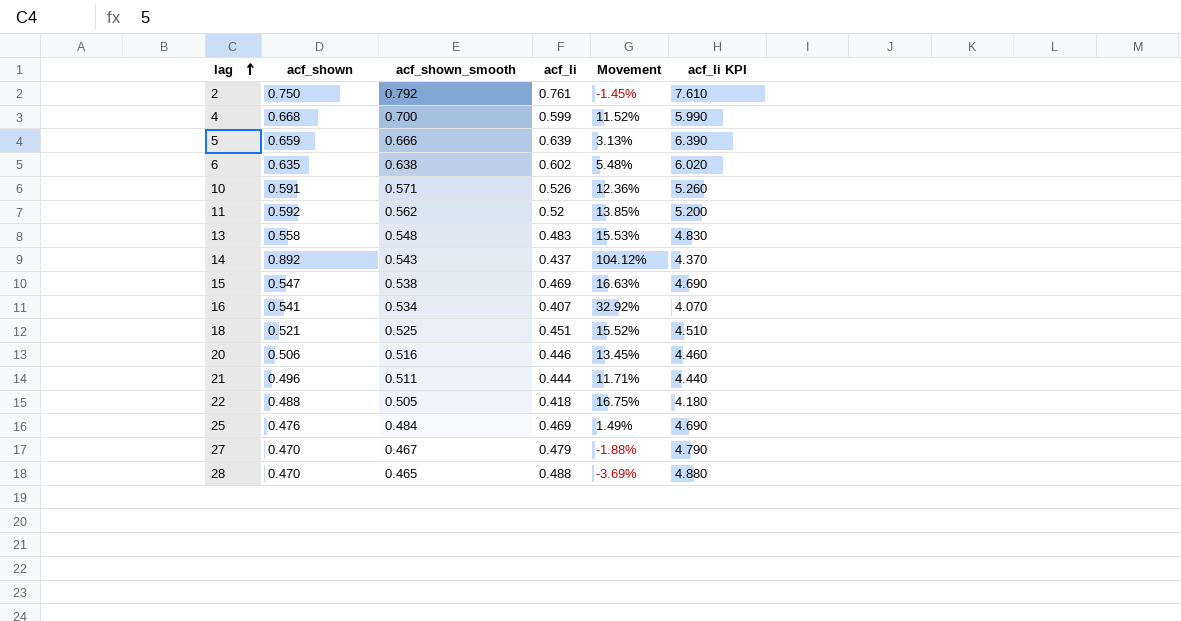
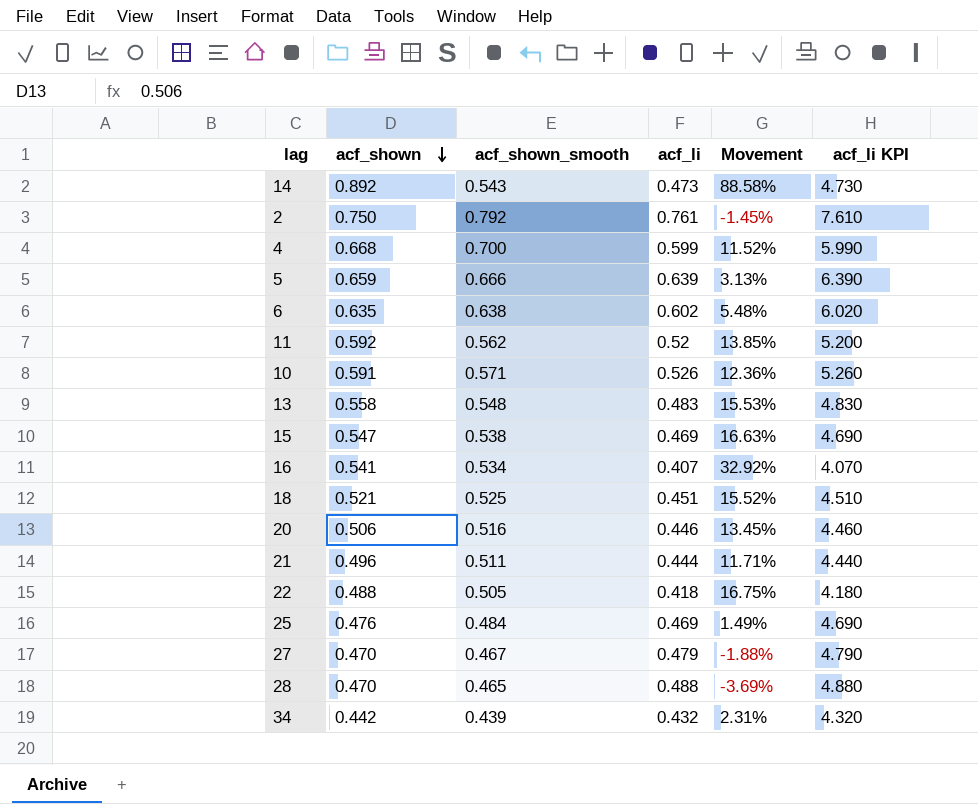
row order: lag ascending -> acf_shown descending
14 | acf_li: 0.437 -> 0.473
14 | Movement: 104.12% -> 88.58%
14 | acf_li KPI: 4.370 -> 4.730
row 34: none -> 0.442 | 0.439 | 0.432 | 2.31% | 4.320

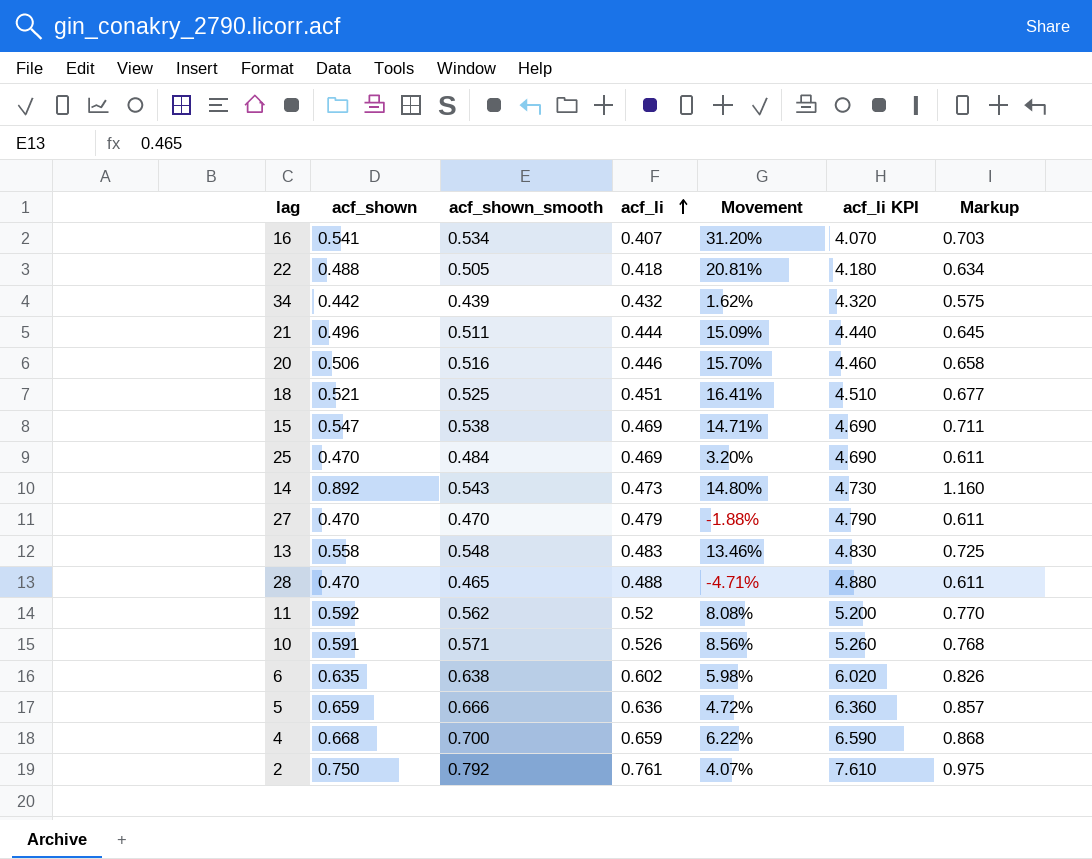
row order: acf_shown descending -> acf_li ascending
column Movement | formula: ([acf_shown] - [acf_li]) / [acf_li] -> ([acf_shown_smooth] - [acf_li]) / [acf_li]
column Markup | formula: none -> [acf_shown] * 1.3
25 | acf_shown: 0.476 -> 0.470
27 | acf_shown_smooth: 0.467 -> 0.470
5 | acf_li: 0.639 -> 0.636
5 | acf_li KPI: 6.390 -> 6.360
4 | acf_li: 0.599 -> 0.659
4 | acf_li KPI: 5.990 -> 6.590

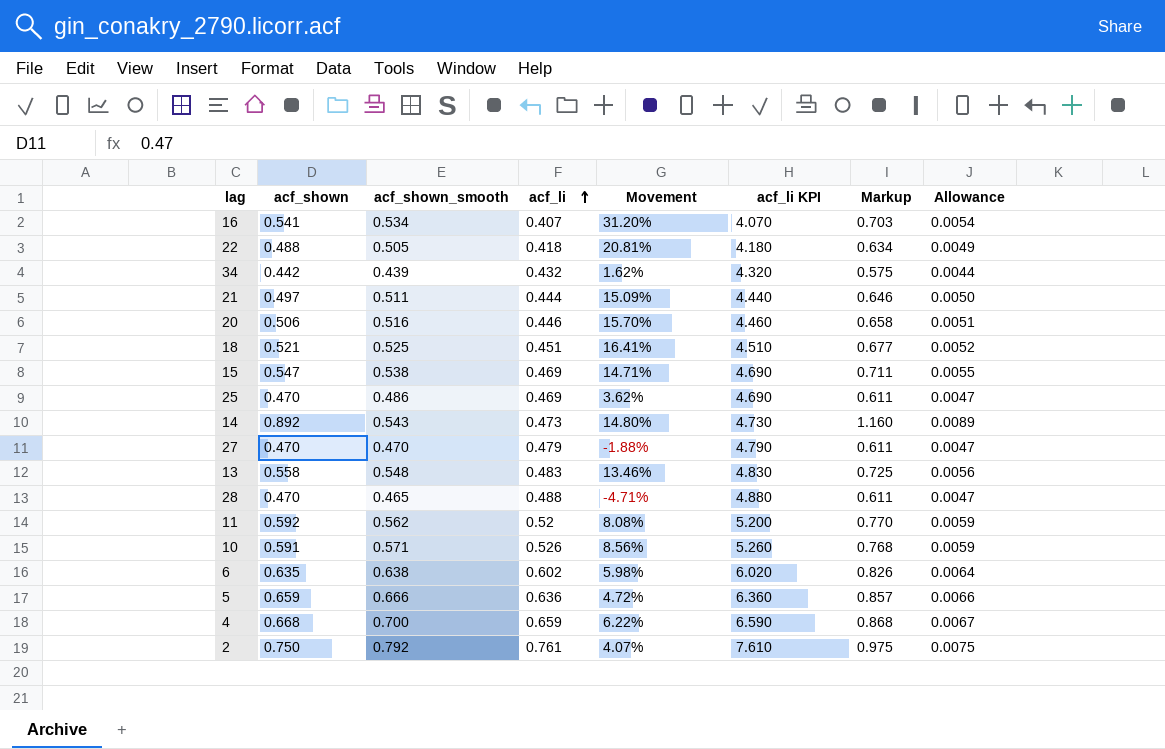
column Allowance | formula: none -> [acf_shown] * 0.01
21 | acf_shown: 0.496 -> 0.497
21 | Markup: 0.645 -> 0.646
25 | acf_shown_smooth: 0.484 -> 0.486
25 | Movement: 3.20% -> 3.62%

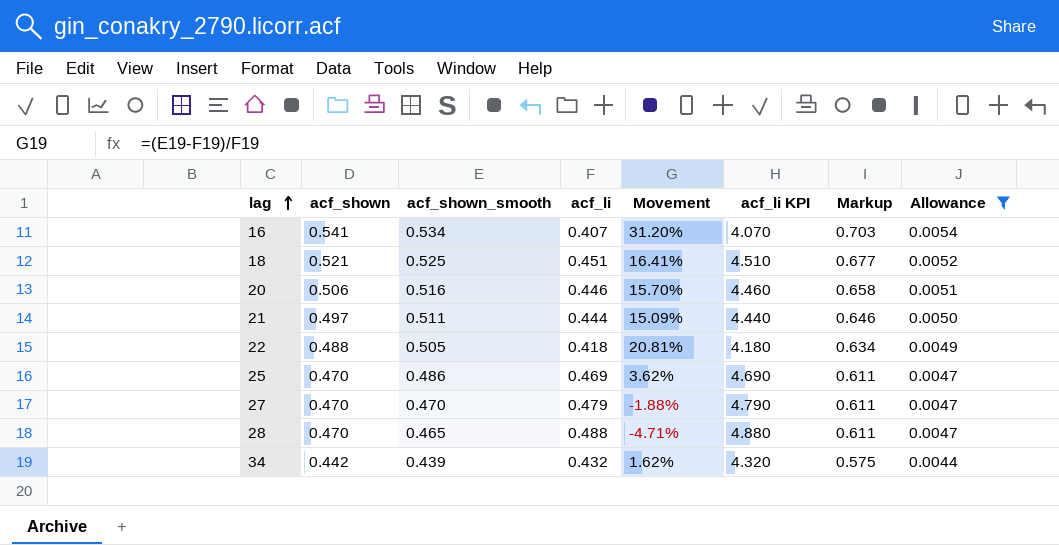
filter: none -> Allowance <= 0.0054
row order: acf_li ascending -> lag ascending

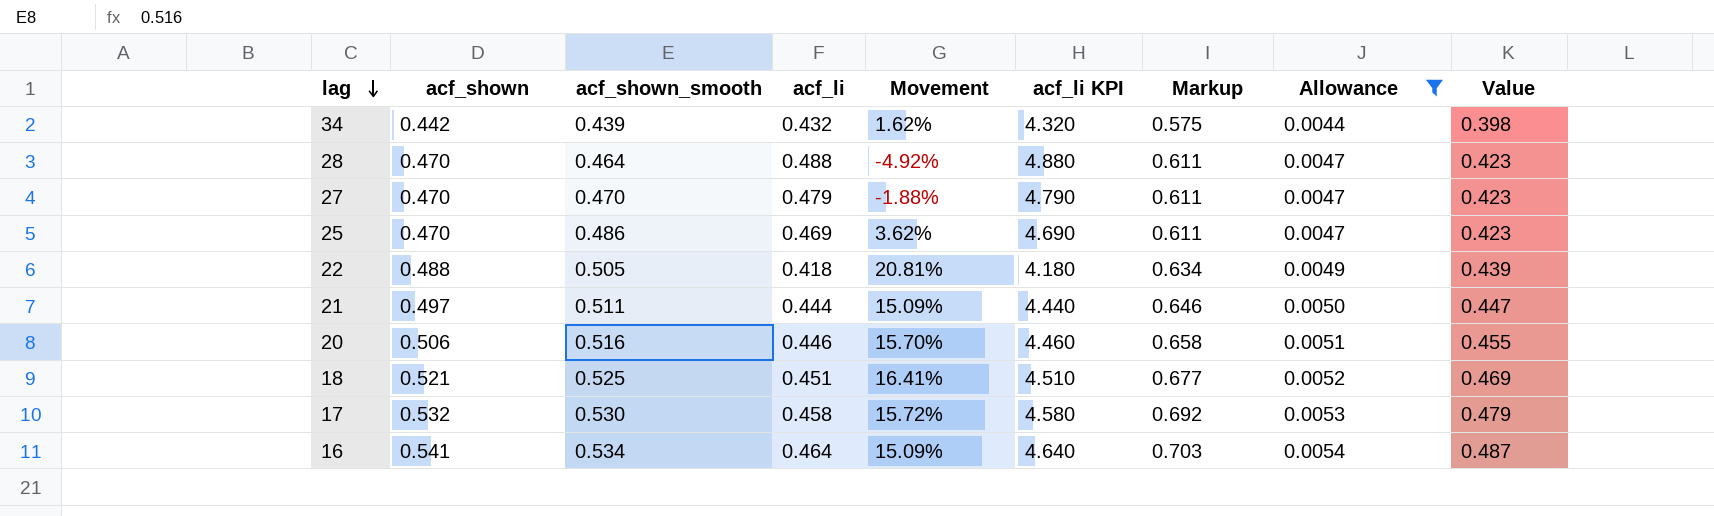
row order: lag ascending -> lag descending
column Value | formula: none -> [acf_shown] * 0.9
28 | acf_shown_smooth: 0.465 -> 0.464
28 | Movement: -4.71% -> -4.92%
row 17: none -> 0.532 | 0.530 | 0.458 | 15.72% | 4.580 | 0.692 | 0.0053 | 0.479
16 | acf_li: 0.407 -> 0.464
16 | Movement: 31.20% -> 15.09%
16 | acf_li KPI: 4.070 -> 4.640

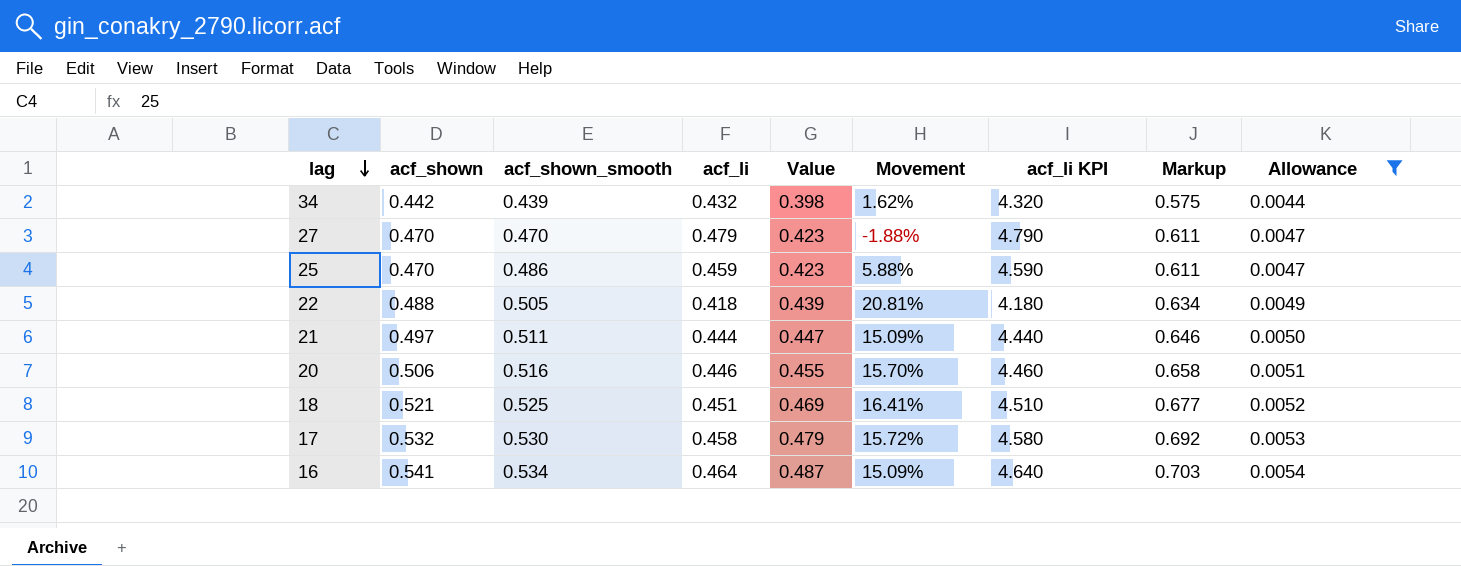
column Value | position: 9 -> 5
row 28: 0.470 | 0.464 | 0.488 | -4.92% | 4.880 | 0.611 | 0.0047 | 0.423 -> none
25 | acf_li: 0.469 -> 0.459
25 | Movement: 3.62% -> 5.88%
25 | acf_li KPI: 4.690 -> 4.590

